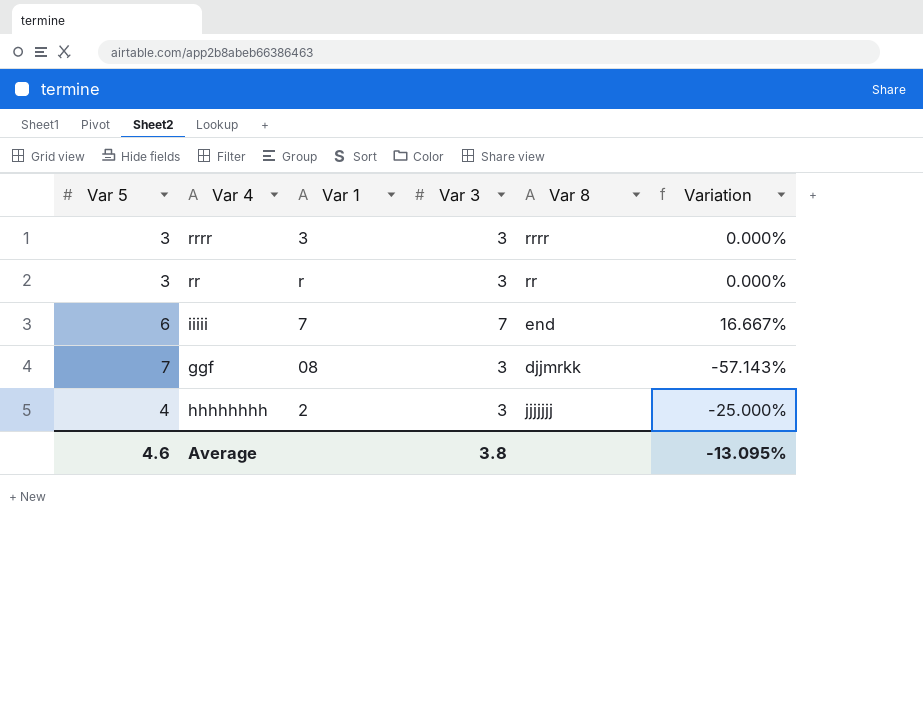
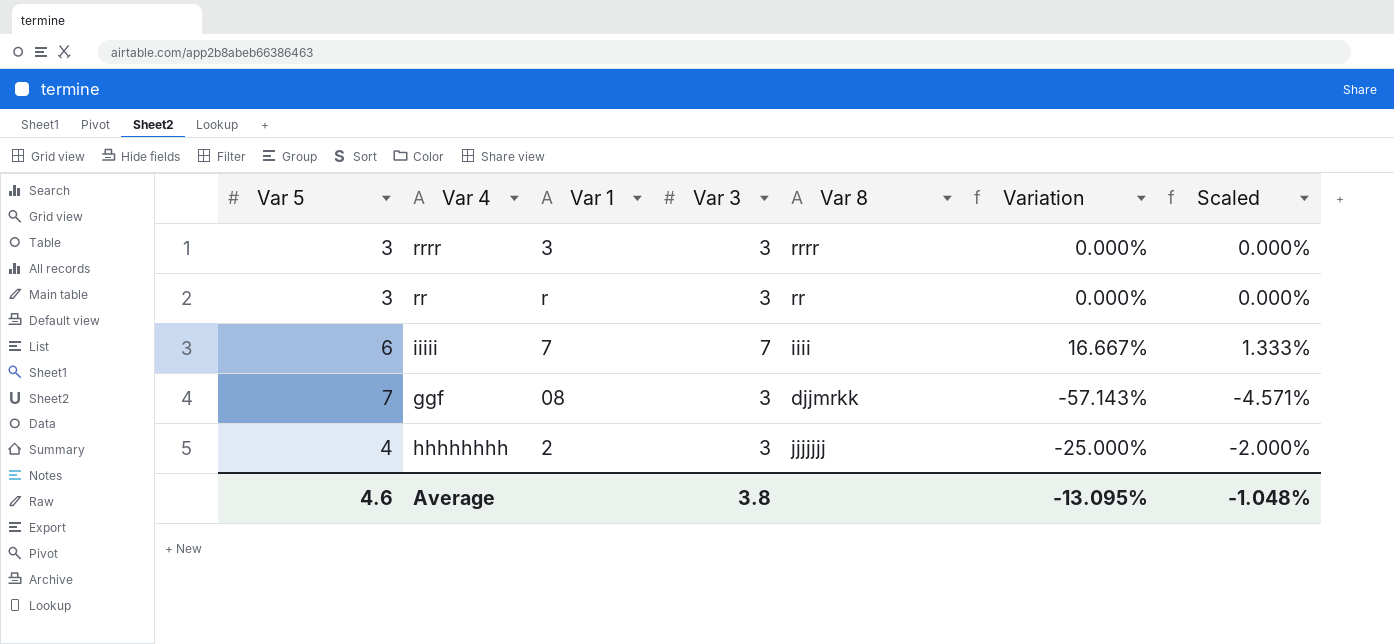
column Scaled | formula: none -> [Variation] * 0.08
iiiii | Var 8: end -> iiii

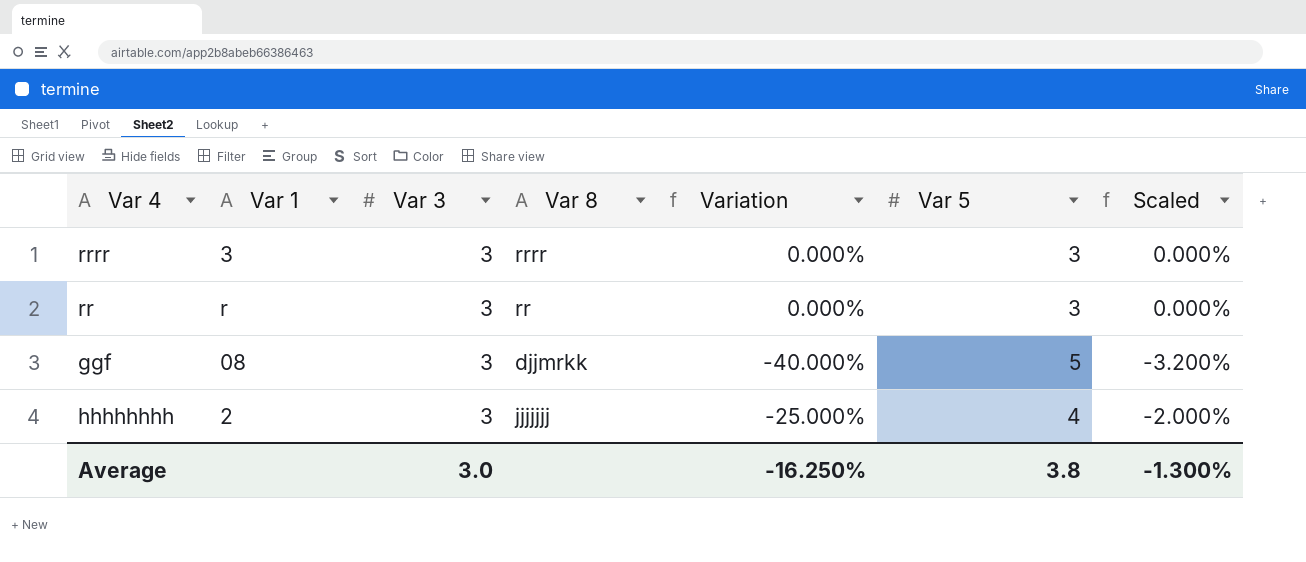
column Var 5 | position: 1 -> 6
row iiiii: 6 | 7 | 7 | iiii | 16.667% | 1.333% -> none
ggf | Variation: -57.143% -> -40.000%
ggf | Var 5: 7 -> 5
ggf | Scaled: -4.571% -> -3.200%
Average | Var 3: 3.8 -> 3.0
Average | Variation: -13.095% -> -16.250%
Average | Var 5: 4.6 -> 3.8
Average | Scaled: -1.048% -> -1.300%

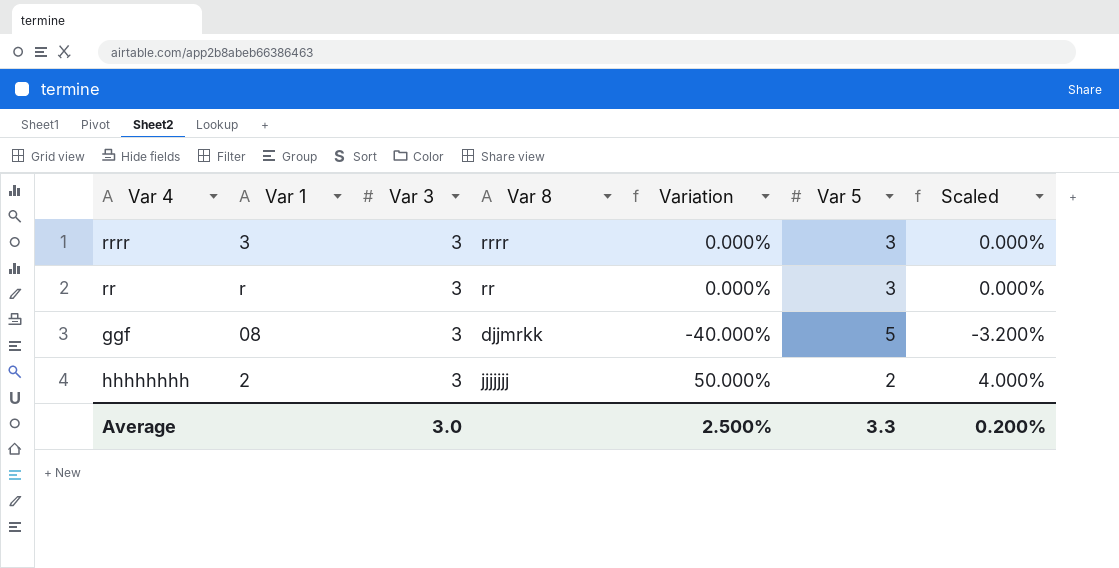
hhhhhhhh | Variation: -25.000% -> 50.000%
hhhhhhhh | Var 5: 4 -> 2
hhhhhhhh | Scaled: -2.000% -> 4.000%
Average | Variation: -16.250% -> 2.500%
Average | Var 5: 3.8 -> 3.3
Average | Scaled: -1.300% -> 0.200%

